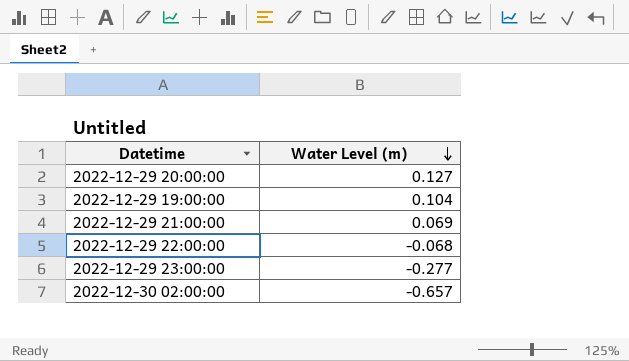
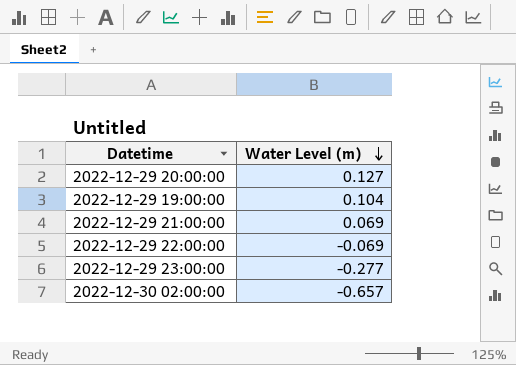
2022-12-29 22:00:00 | Water Level (m): -0.068 -> -0.069

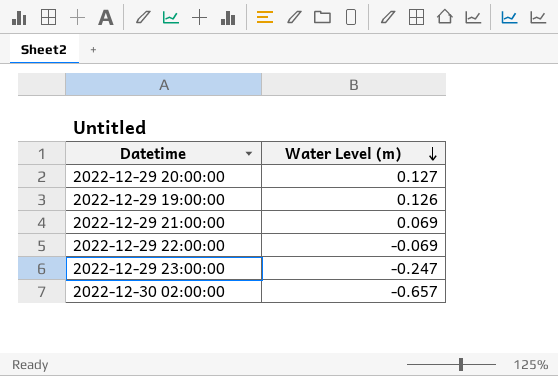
2022-12-29 19:00:00 | Water Level (m): 0.104 -> 0.126
2022-12-29 23:00:00 | Water Level (m): -0.277 -> -0.247

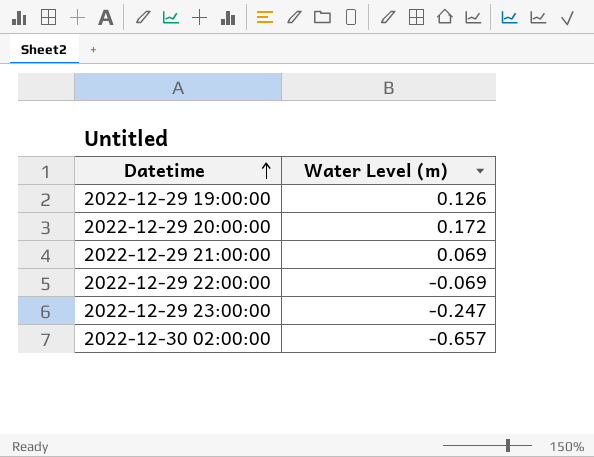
row order: Water Level (m) descending -> Datetime ascending
2022-12-29 20:00:00 | Water Level (m): 0.127 -> 0.172

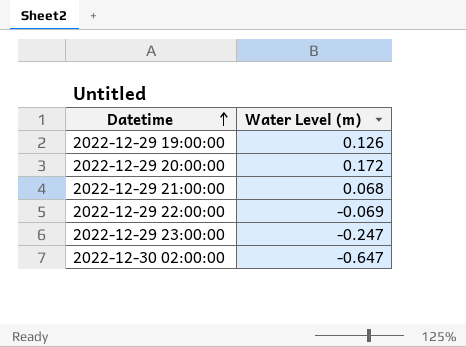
2022-12-29 21:00:00 | Water Level (m): 0.069 -> 0.068
2022-12-30 02:00:00 | Water Level (m): -0.657 -> -0.647

